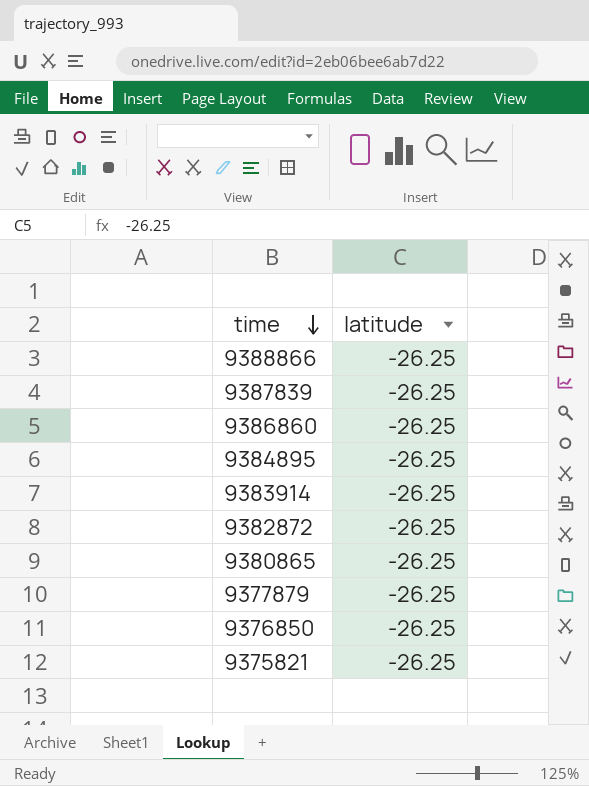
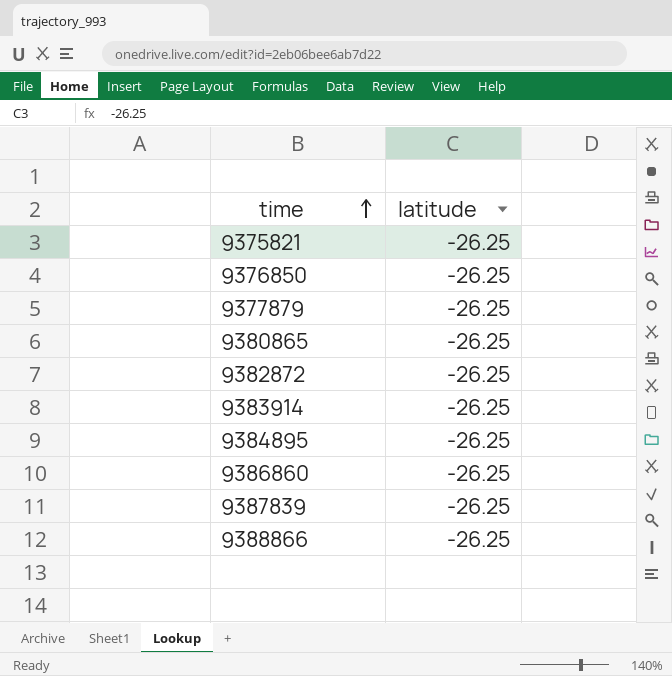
row order: time descending -> time ascending

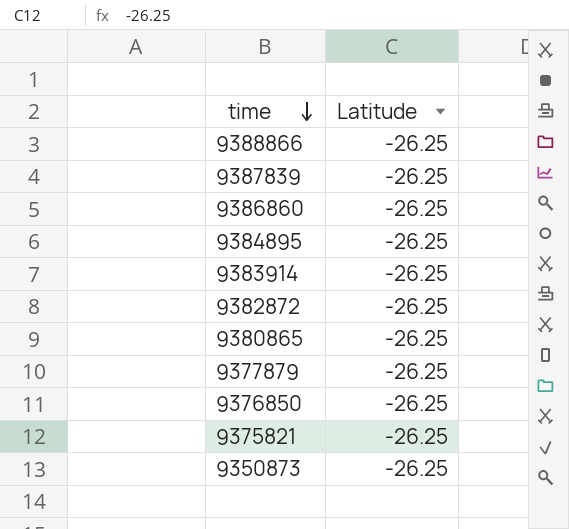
row order: time ascending -> time descending
column name: latitude -> Latitude
row 9350873: none -> -26.25

